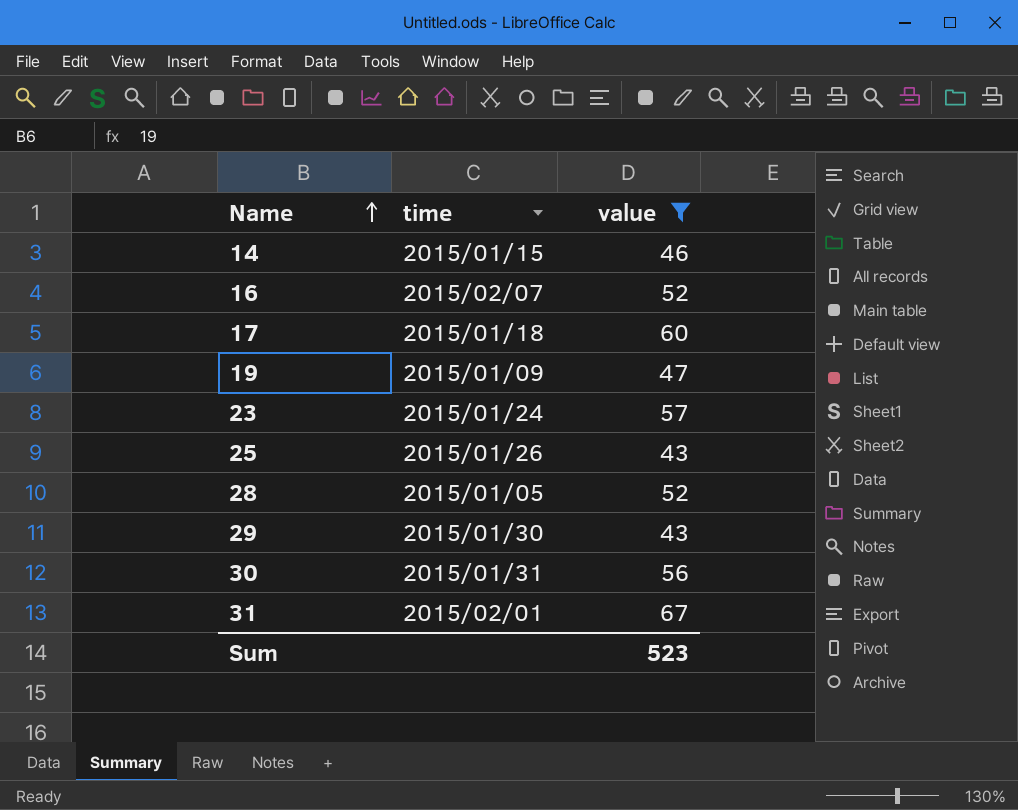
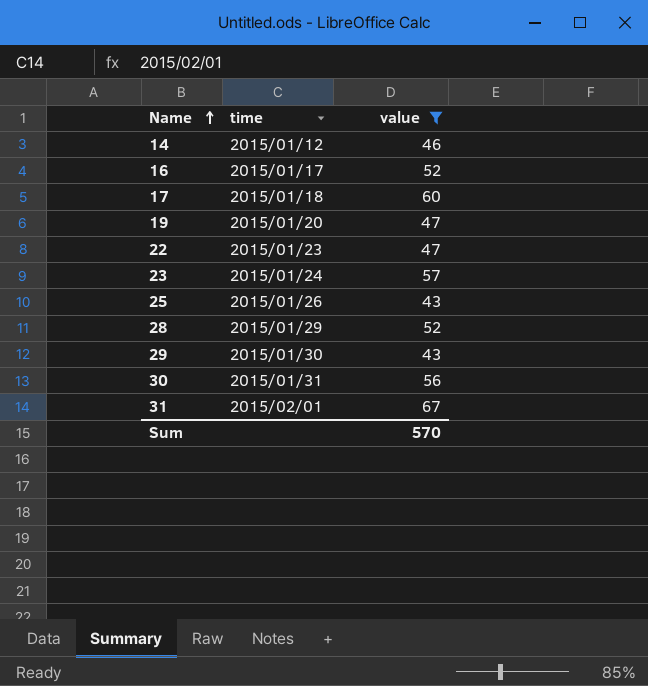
14 | time: 2015/01/15 -> 2015/01/12
16 | time: 2015/02/07 -> 2015/01/17
19 | time: 2015/01/09 -> 2015/01/20
row 22: none -> 2015/01/23 | 47
28 | time: 2015/01/05 -> 2015/01/29
Sum | value: 523 -> 570

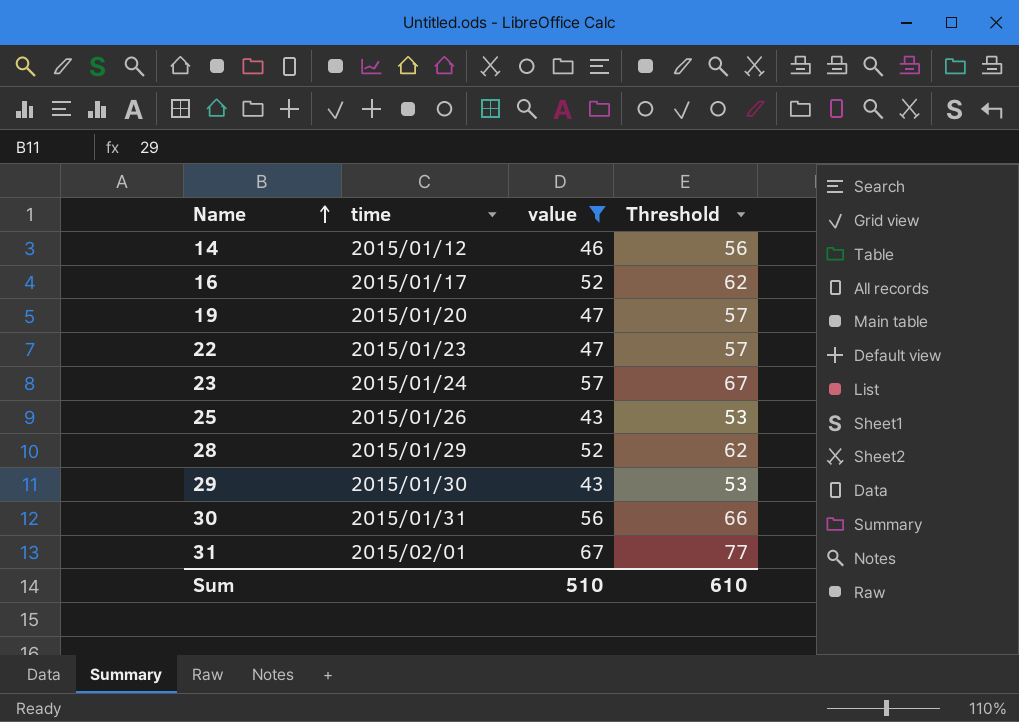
column Threshold | formula: none -> [value] + 10
row 17: 2015/01/18 | 60 -> none
Sum | value: 570 -> 510

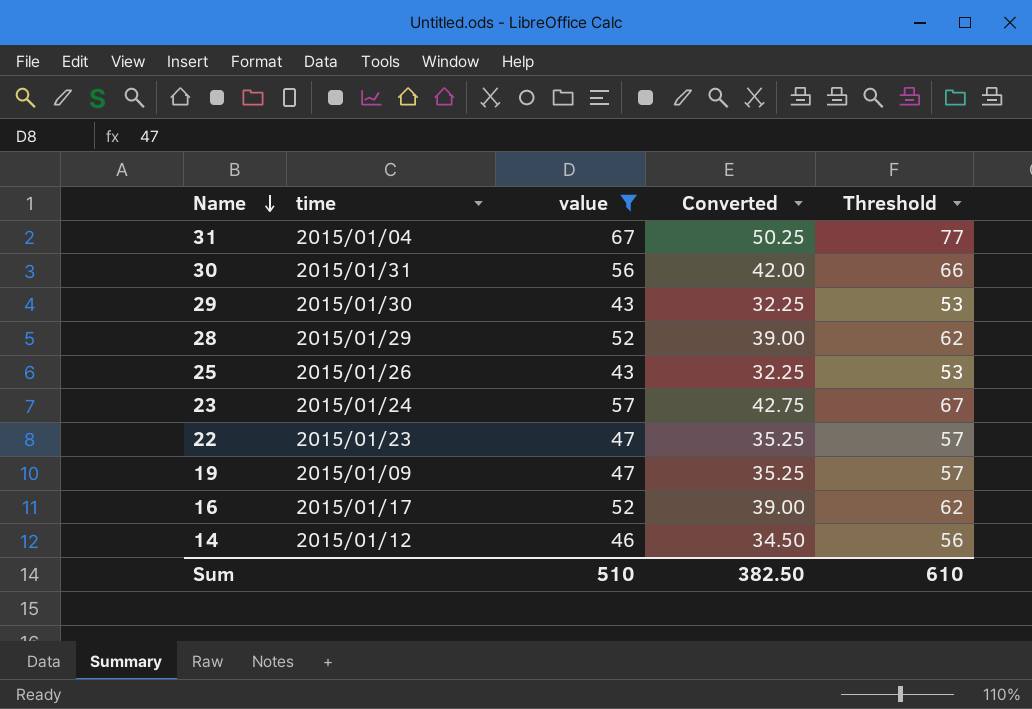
row order: Name ascending -> Name descending
column Converted | formula: none -> [value] * 0.75
31 | time: 2015/02/01 -> 2015/01/04
19 | time: 2015/01/20 -> 2015/01/09

